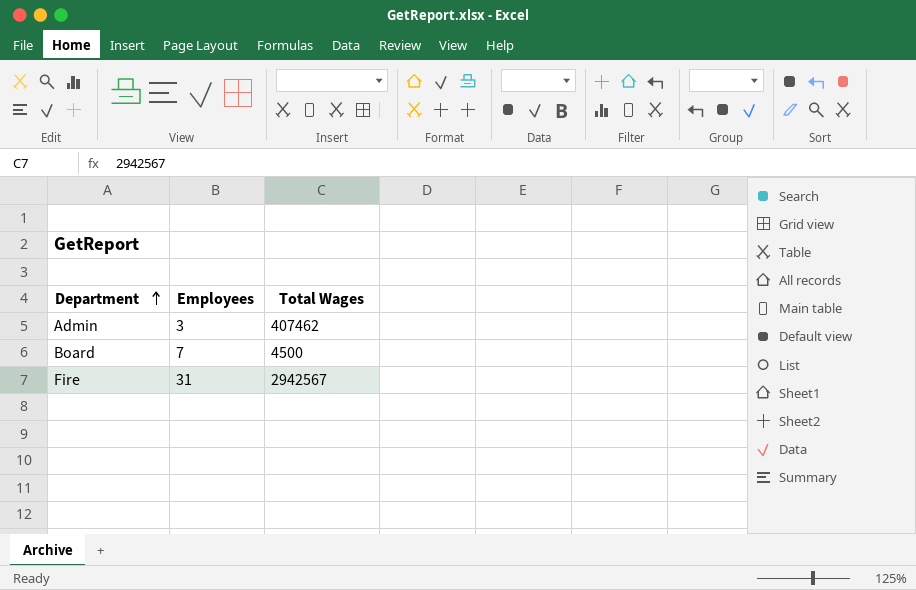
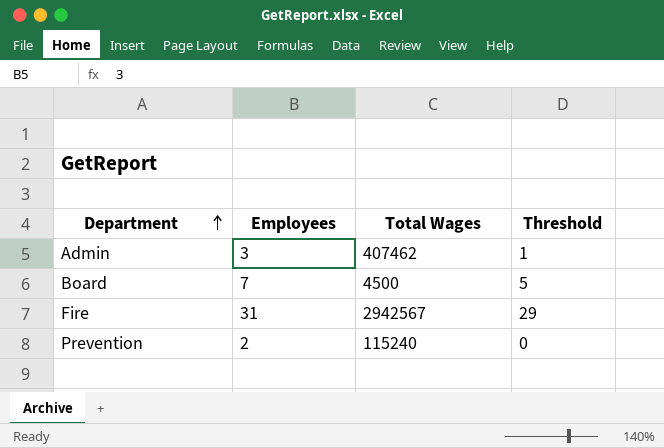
column Threshold | formula: none -> [Employees] - 2
row Prevention: none -> 2 | 115240 | 0

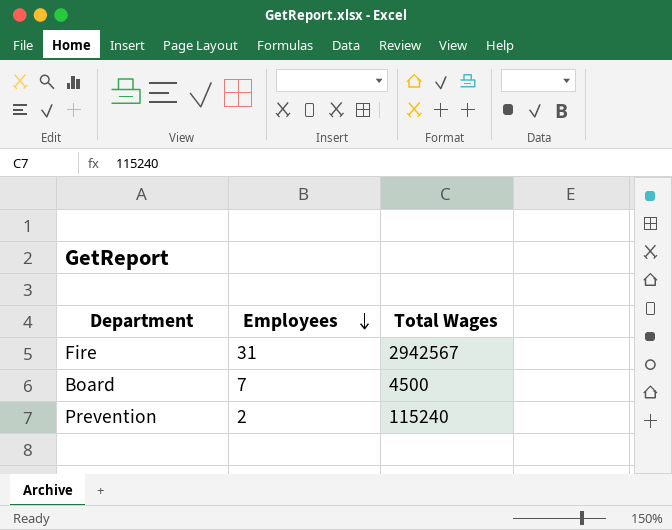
row order: Department ascending -> Employees descending
column Threshold | formula: [Employees] - 2 -> none
row Admin: 3 | 407462 | 1 -> none

